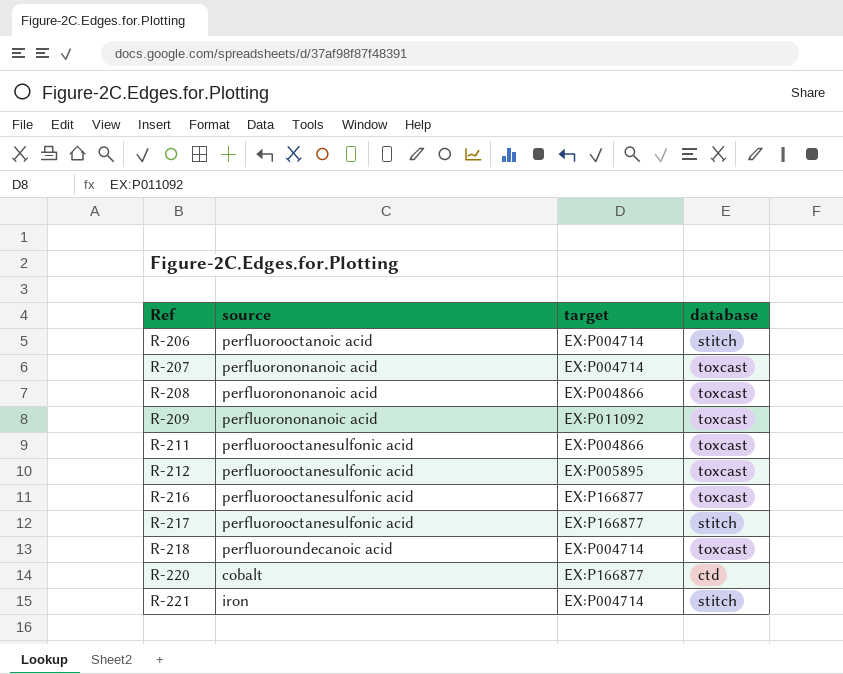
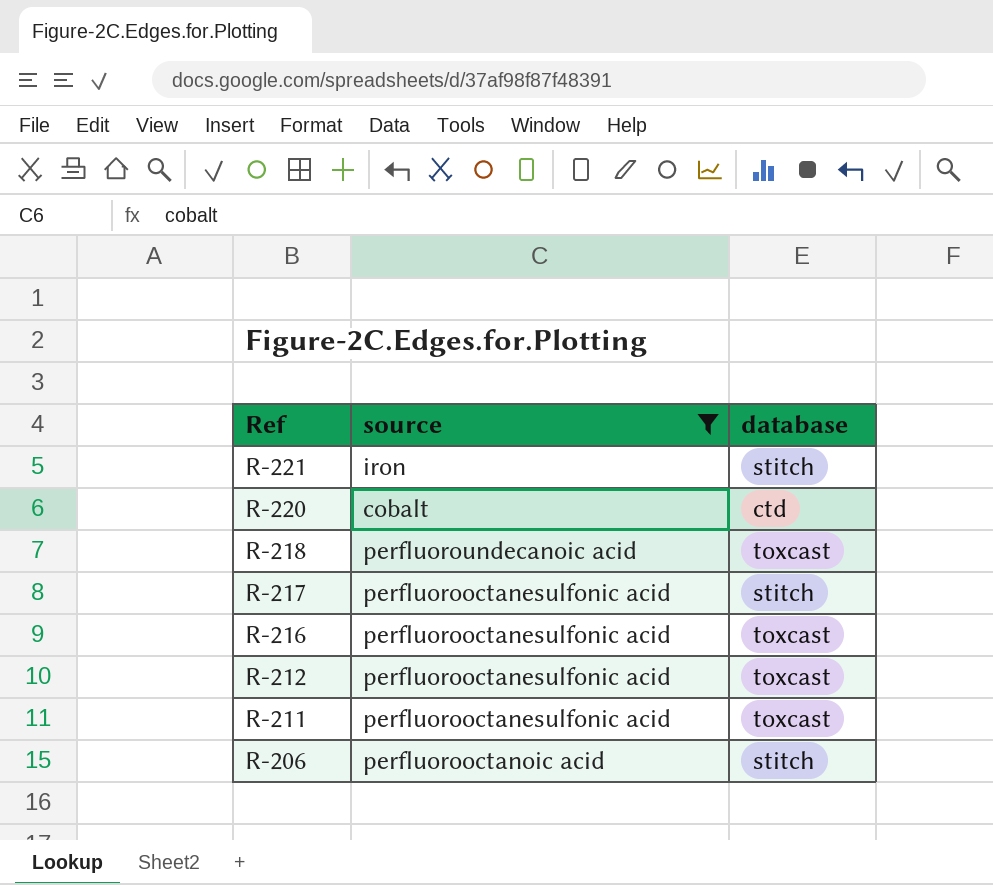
filter: none -> source != perfluorononanoic acid
row order: Ref ascending -> Ref descending
column target | position: 3 -> none

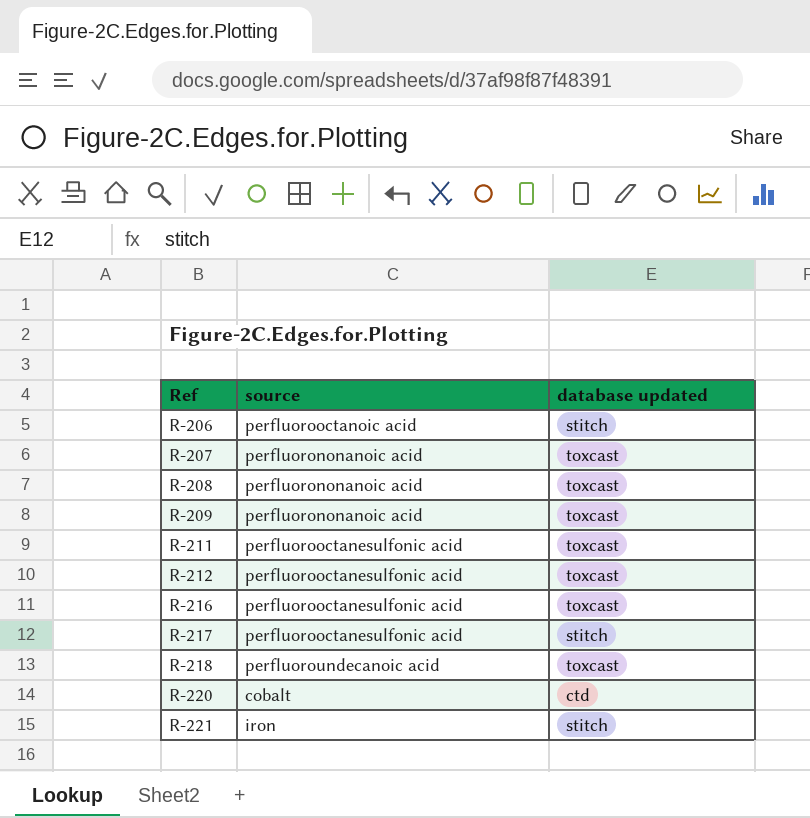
filter: source != perfluorononanoic acid -> none
row order: Ref descending -> Ref ascending
column name: database -> database updated

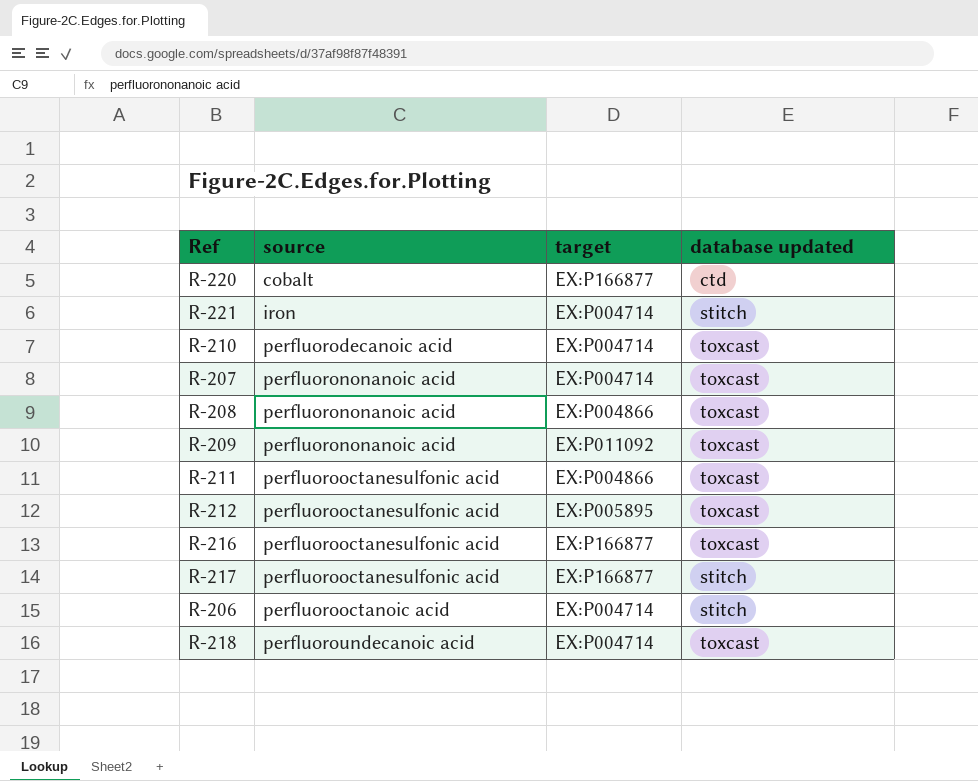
row order: Ref ascending -> source ascending
column target | position: none -> 3
row R-210: none -> perfluorodecanoic acid | EX:P004714 | toxcast

